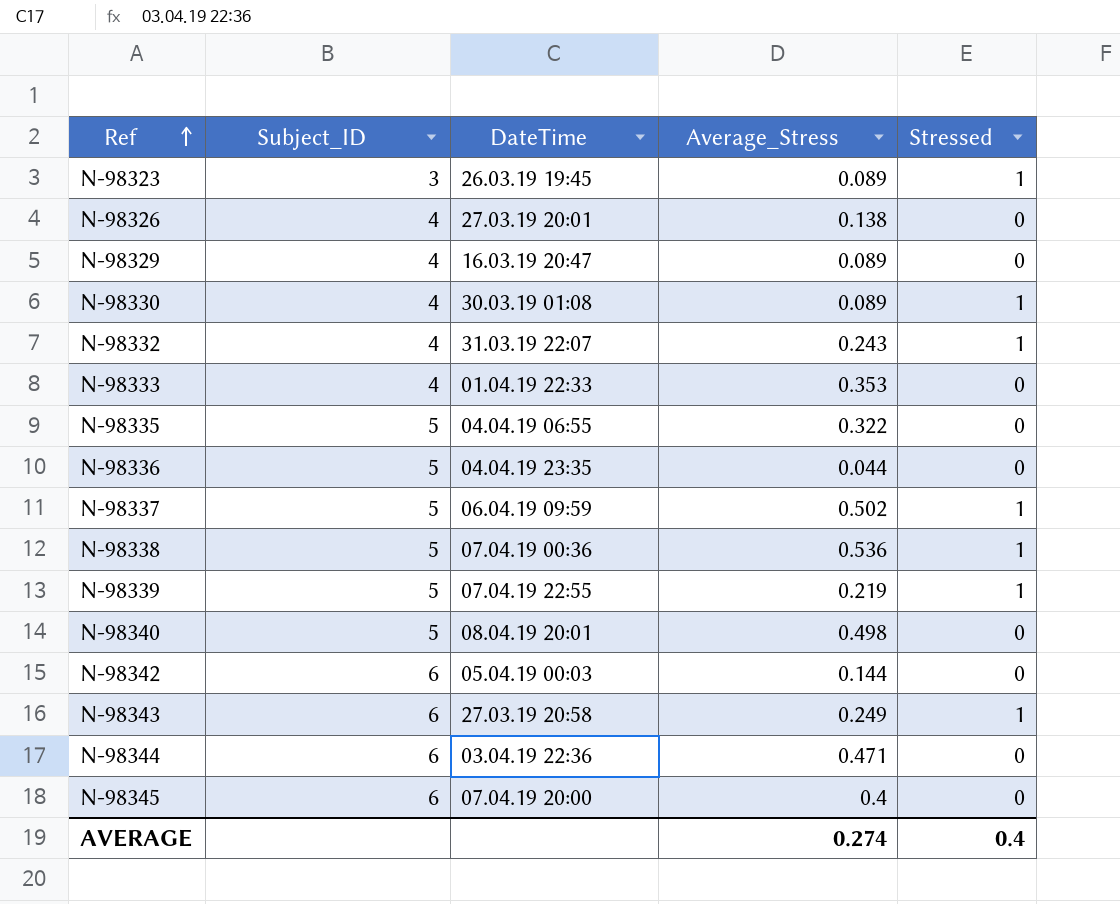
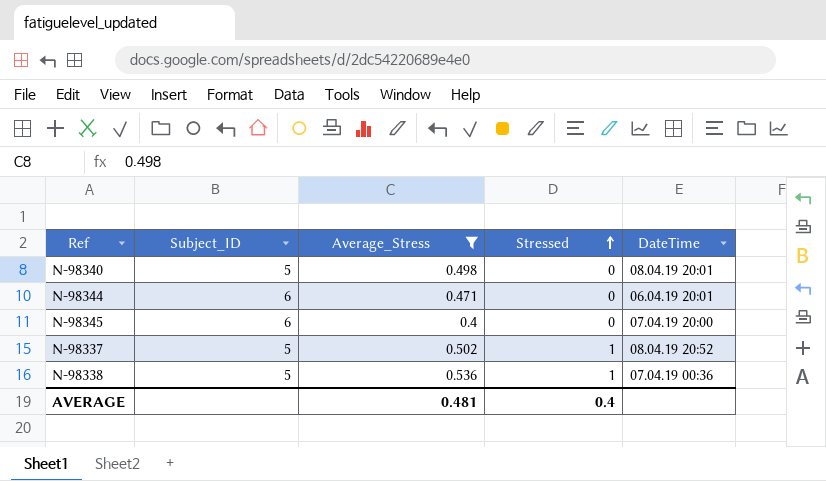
filter: none -> Average_Stress >= 0.4
row order: Ref ascending -> Stressed ascending
column DateTime | position: 3 -> 5
N-98344 | DateTime: 03.04.19 22:36 -> 06.04.19 20:01
N-98337 | DateTime: 06.04.19 09:59 -> 08.04.19 20:52
AVERAGE | Average_Stress: 0.274 -> 0.481

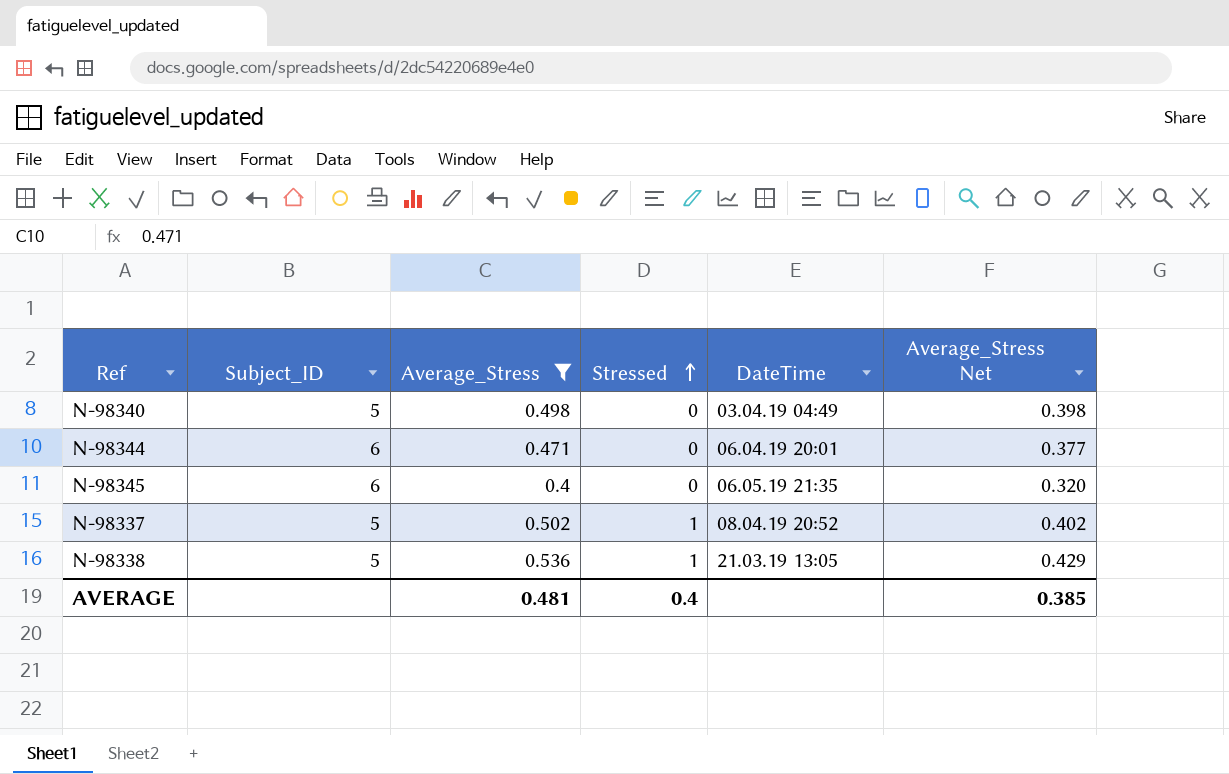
column Average_Stress Net | formula: none -> [Average_Stress] * 0.8
N-98340 | DateTime: 08.04.19 20:01 -> 03.04.19 04:49
N-98345 | DateTime: 07.04.19 20:00 -> 06.05.19 21:35
N-98338 | DateTime: 07.04.19 00:36 -> 21.03.19 13:05

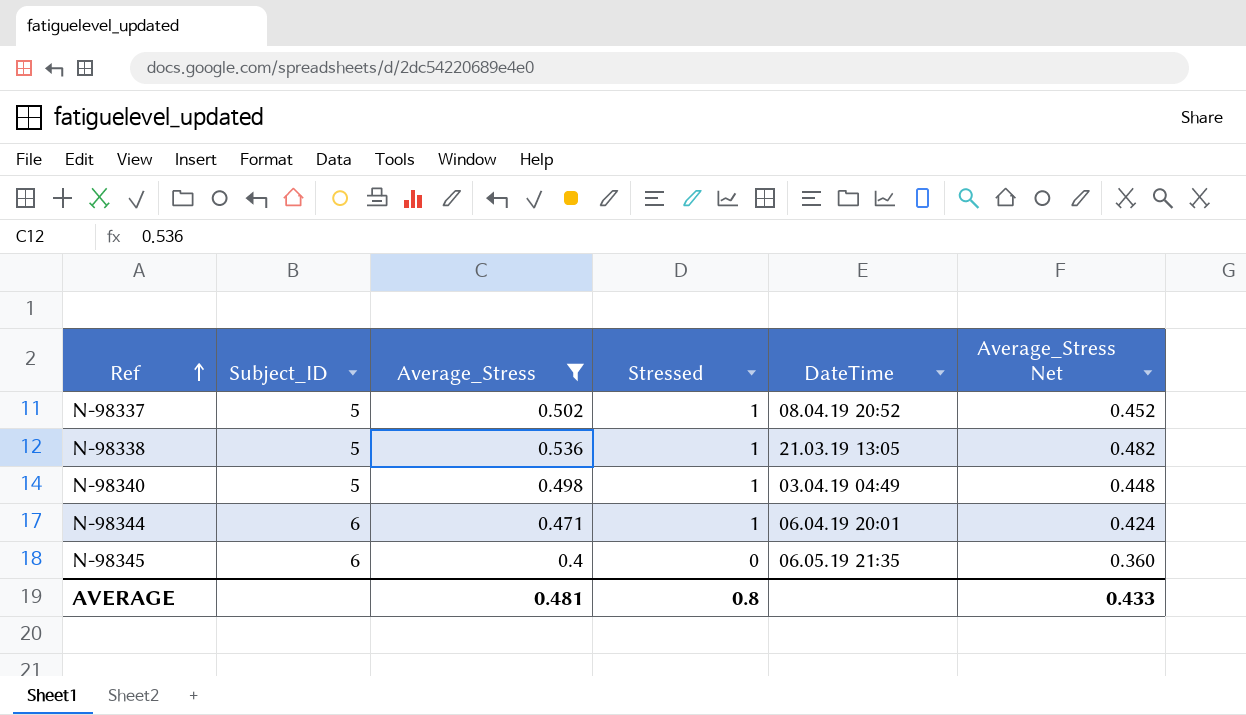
row order: Stressed ascending -> Ref ascending
column Average_Stress Net | formula: [Average_Stress] * 0.8 -> [Average_Stress] * 0.9
N-98340 | Stressed: 0 -> 1
N-98344 | Stressed: 0 -> 1
AVERAGE | Stressed: 0.4 -> 0.8
AVERAGE | Average_Stress Net: 0.385 -> 0.433

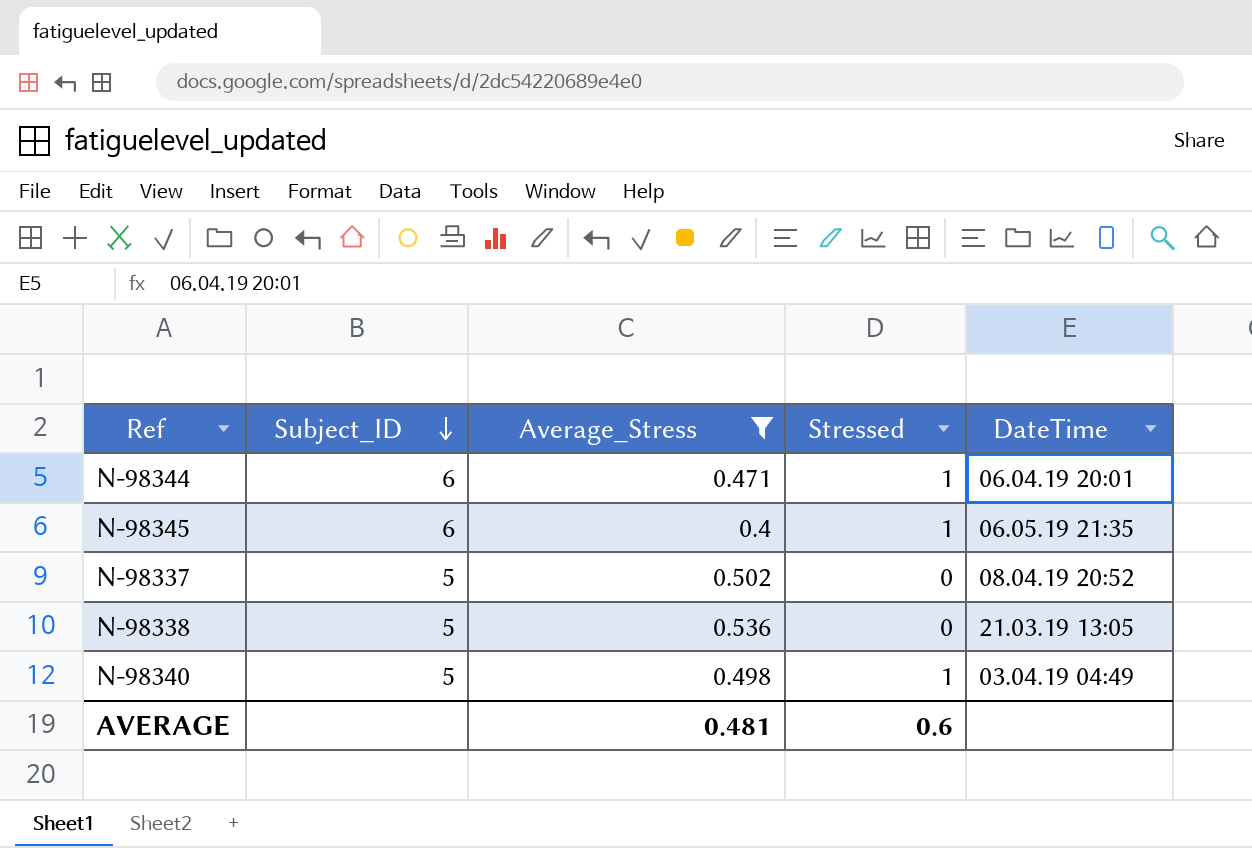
row order: Ref ascending -> Subject_ID descending
column Average_Stress Net | formula: [Average_Stress] * 0.9 -> none
N-98345 | Stressed: 0 -> 1
N-98337 | Stressed: 1 -> 0
N-98338 | Stressed: 1 -> 0
AVERAGE | Stressed: 0.8 -> 0.6

